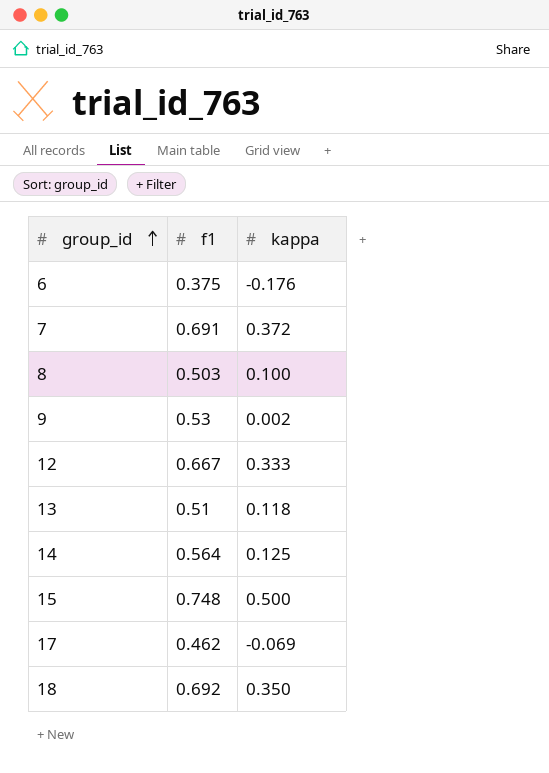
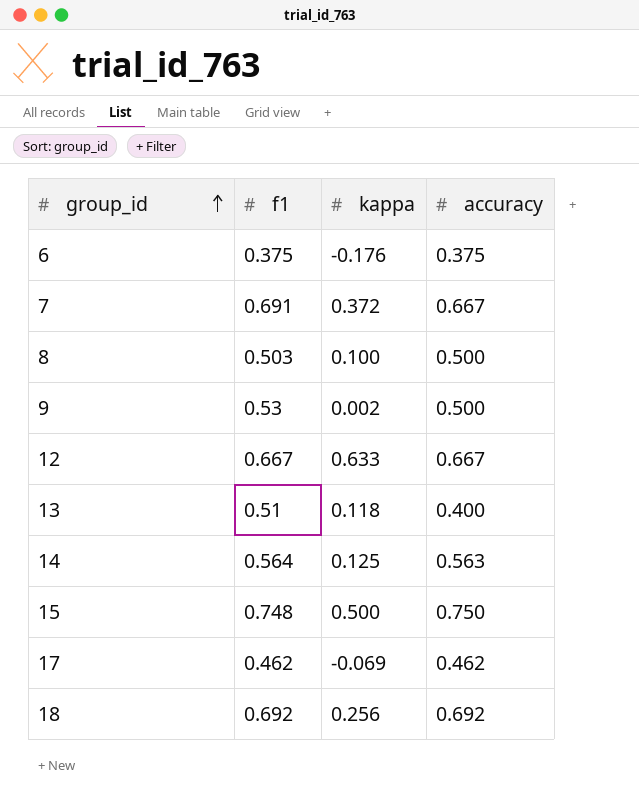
column accuracy | position: none -> 4
12 | kappa: 0.333 -> 0.633
18 | kappa: 0.350 -> 0.256

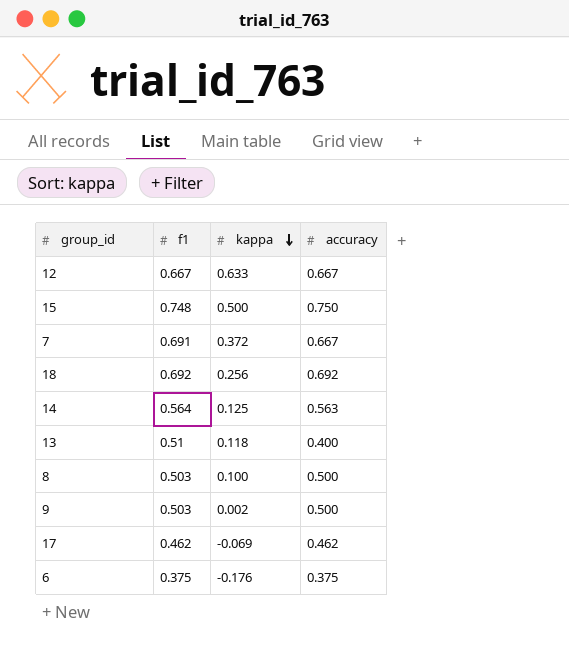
row order: group_id ascending -> kappa descending
9 | f1: 0.53 -> 0.503

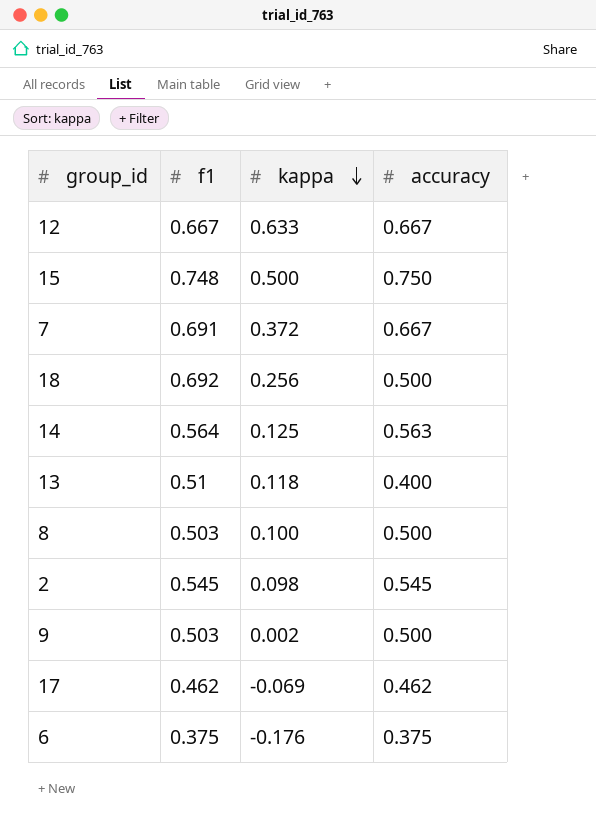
18 | accuracy: 0.692 -> 0.500
row 2: none -> 0.545 | 0.098 | 0.545

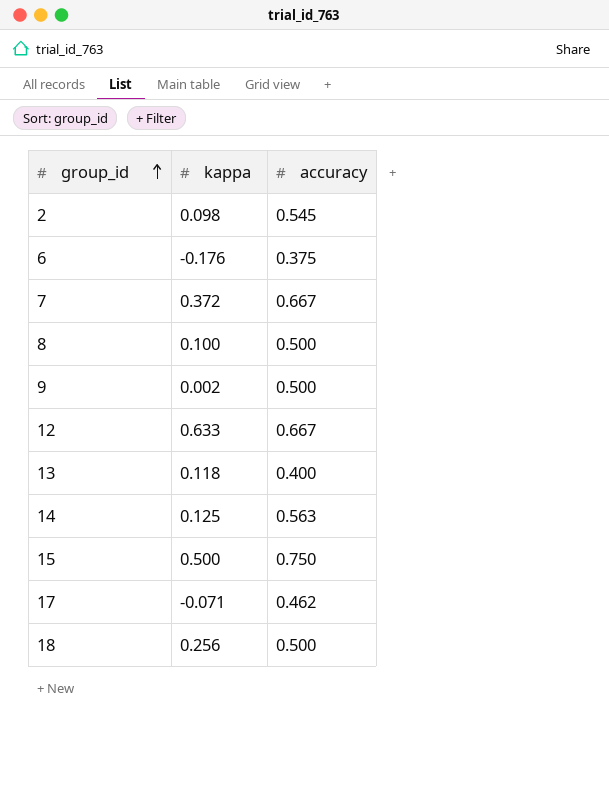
row order: kappa descending -> group_id ascending
column f1 | position: 2 -> none
17 | kappa: -0.069 -> -0.071

